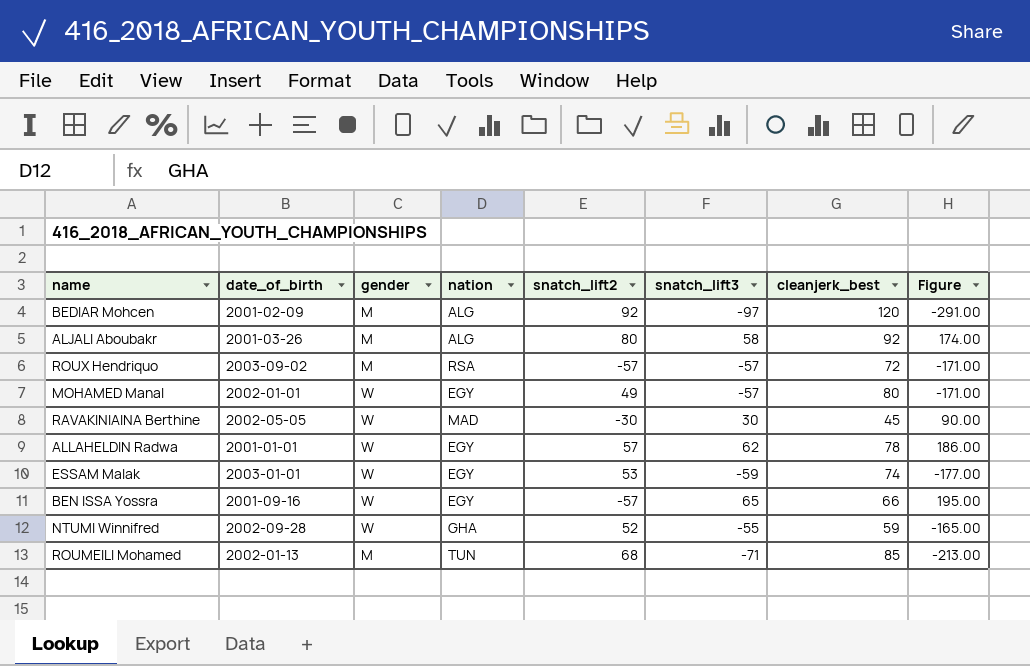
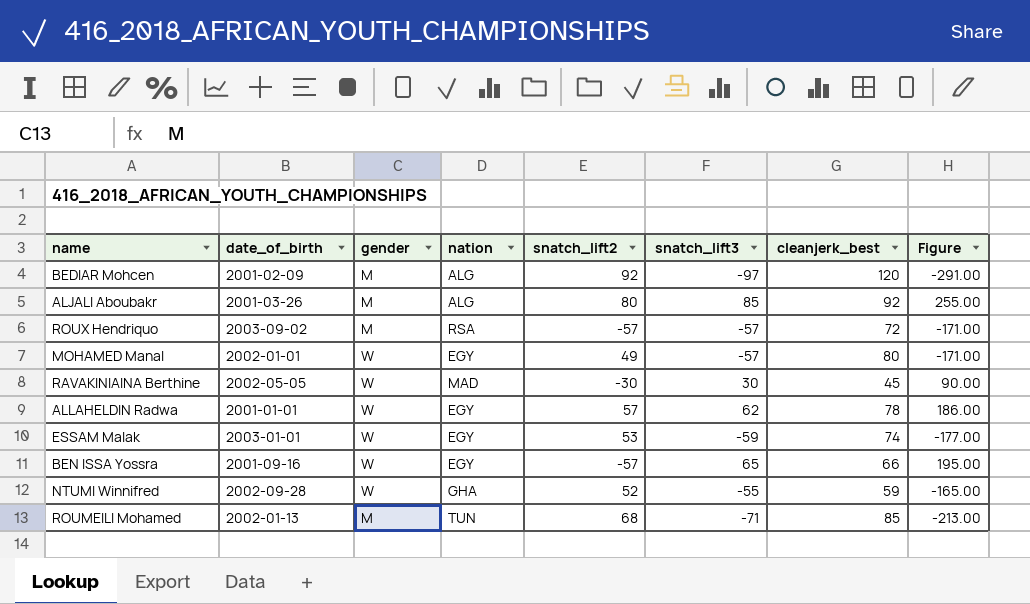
ALJALI Aboubakr | snatch_lift3: 58 -> 85
ALJALI Aboubakr | Figure: 174.00 -> 255.00

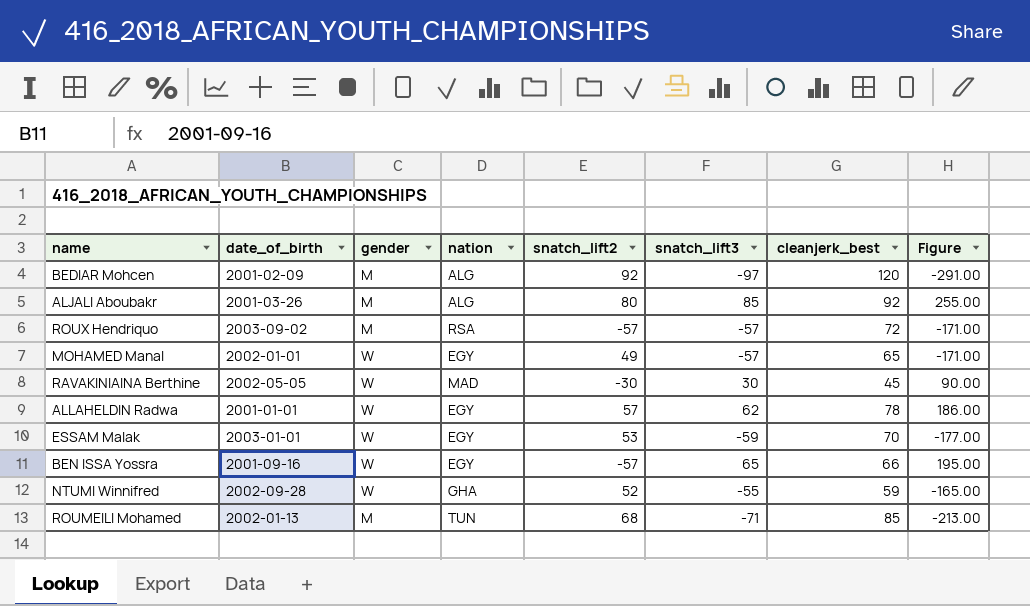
MOHAMED Manal | cleanjerk_best: 80 -> 65
ESSAM Malak | cleanjerk_best: 74 -> 70

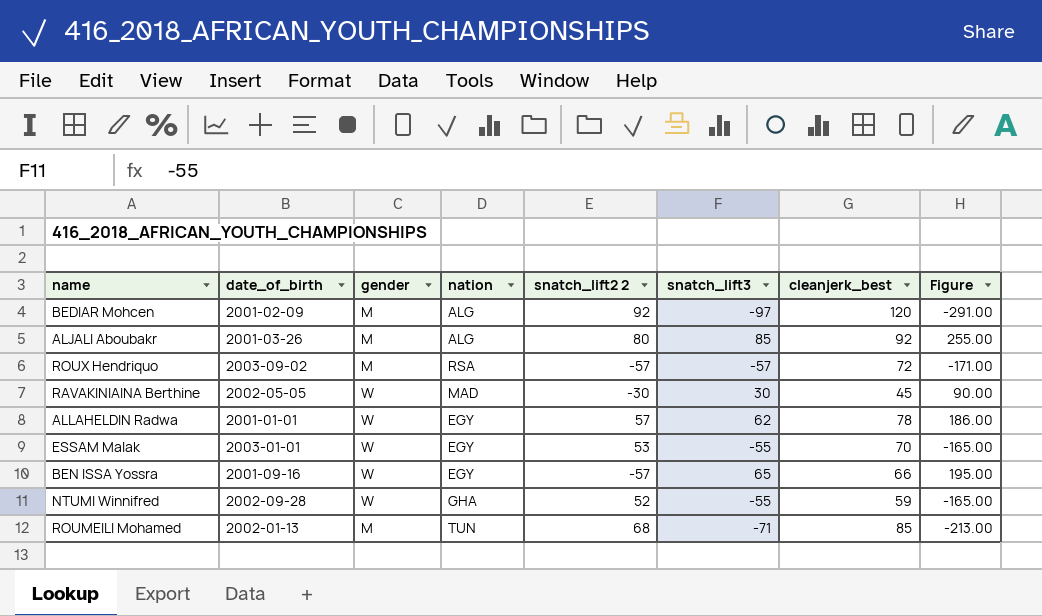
column name: snatch_lift2 -> snatch_lift2 2
row MOHAMED Manal: 2002-01-01 | W | EGY | 49 | -57 | 65 | -171.00 -> none
ESSAM Malak | snatch_lift3: -59 -> -55
ESSAM Malak | Figure: -177.00 -> -165.00

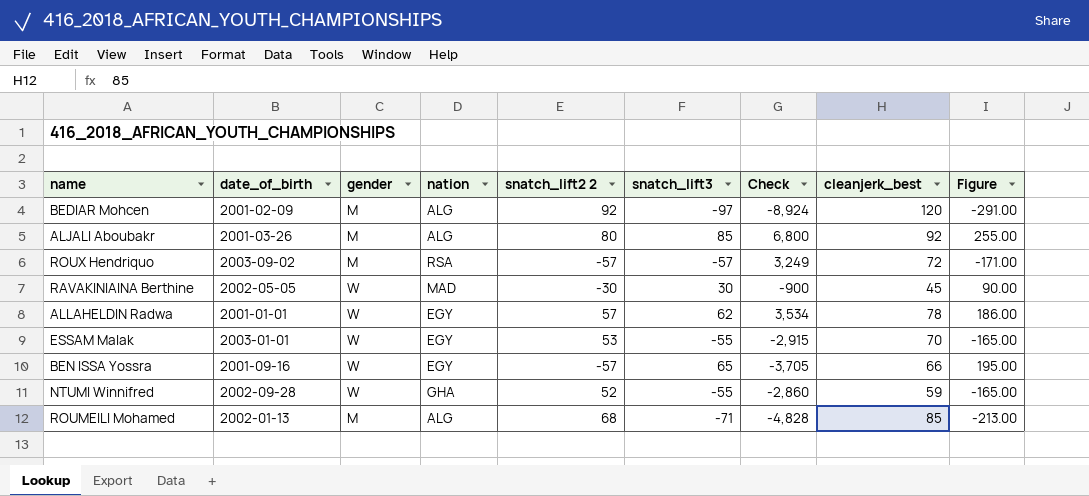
column Check | formula: none -> [snatch_lift2 2] * [snatch_lift3]
ROUMEILI Mohamed | nation: TUN -> ALG

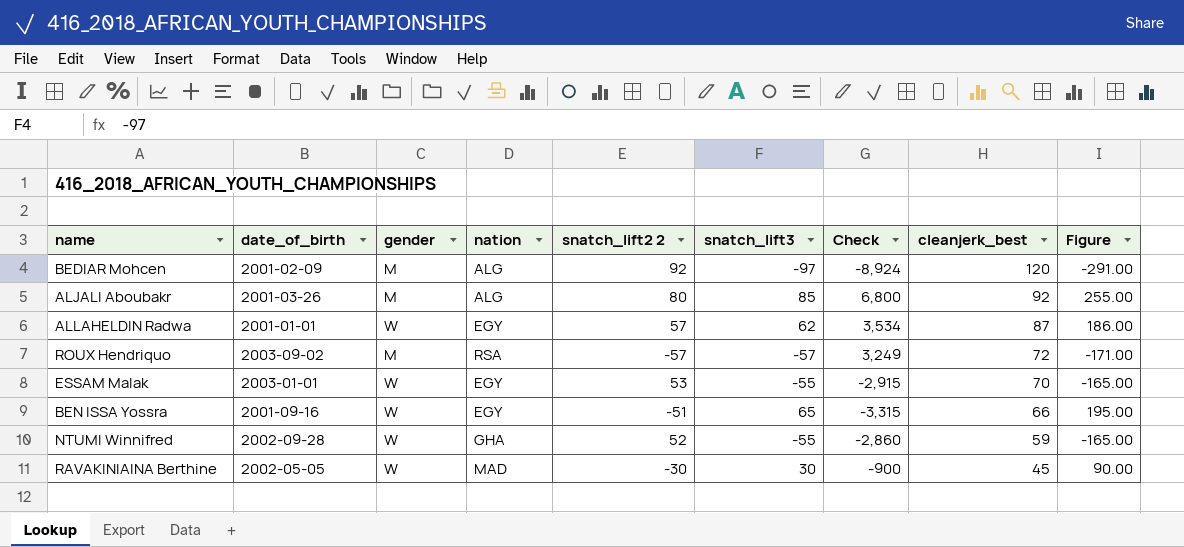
row order: none -> cleanjerk_best descending
row ROUMEILI Mohamed: 2002-01-13 | M | ALG | 68 | -71 | -4,828 | 85 | -213.00 -> none
ALLAHELDIN Radwa | cleanjerk_best: 78 -> 87
BEN ISSA Yossra | snatch_lift2 2: -57 -> -51
BEN ISSA Yossra | Check: -3,705 -> -3,315

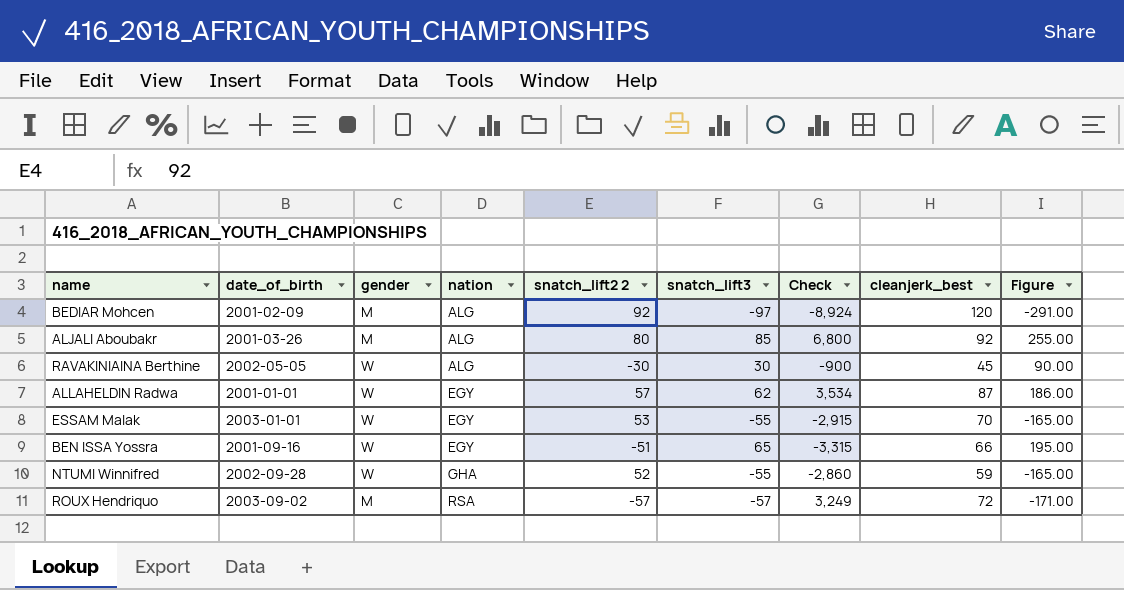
row order: cleanjerk_best descending -> nation ascending
RAVAKINIAINA Berthine | nation: MAD -> ALG

